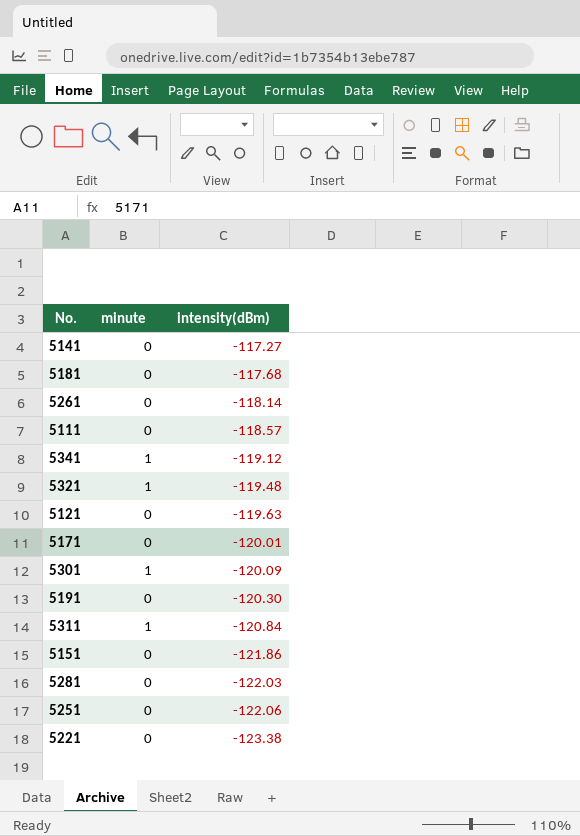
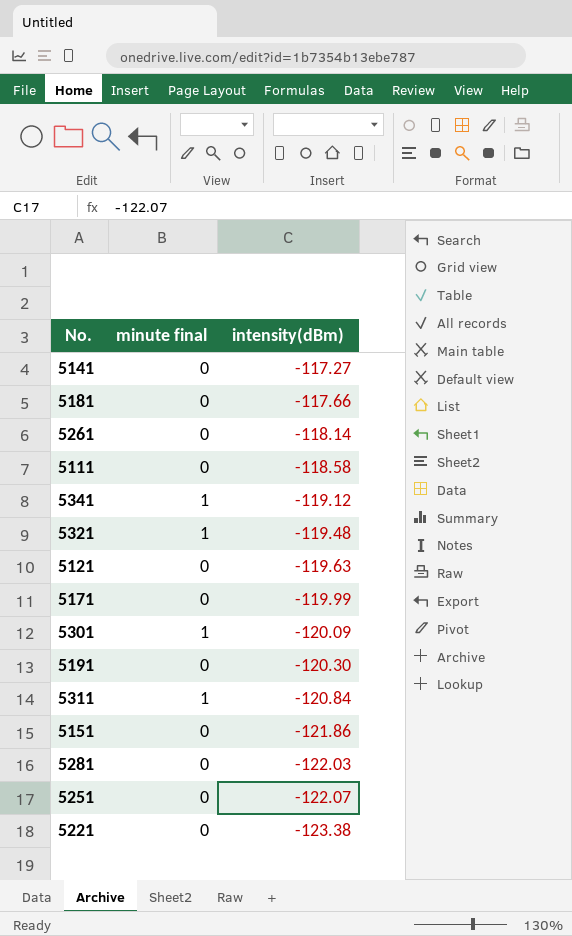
column name: minute -> minute final
5181 | intensity(dBm): -117.68 -> -117.66
5111 | intensity(dBm): -118.57 -> -118.58
5171 | intensity(dBm): -120.01 -> -119.99
5251 | intensity(dBm): -122.06 -> -122.07

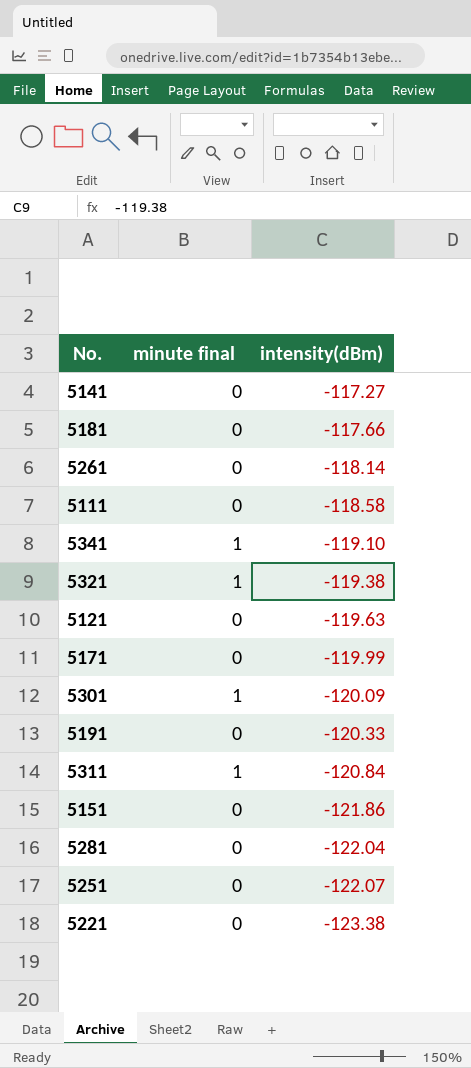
5341 | intensity(dBm): -119.12 -> -119.10
5321 | intensity(dBm): -119.48 -> -119.38
5191 | intensity(dBm): -120.30 -> -120.33
5281 | intensity(dBm): -122.03 -> -122.04

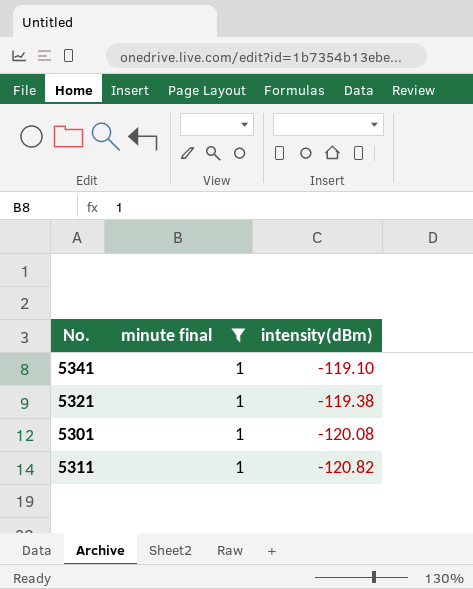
filter: none -> minute final = 1
5301 | intensity(dBm): -120.09 -> -120.08
5311 | intensity(dBm): -120.84 -> -120.82

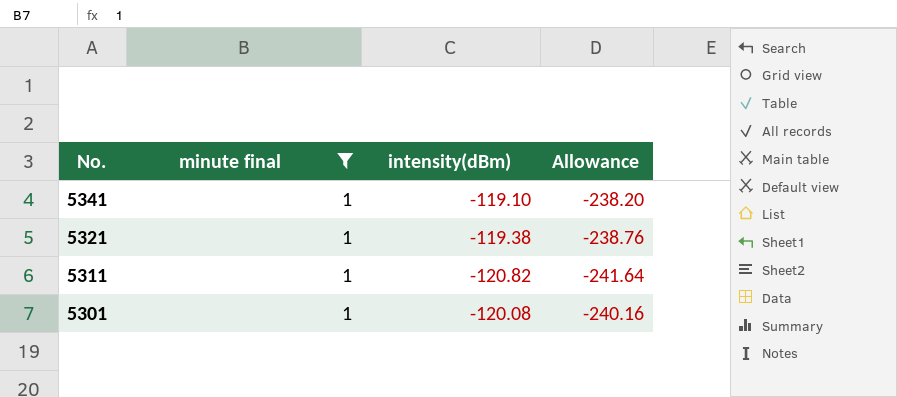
row order: intensity(dBm) descending -> No. descending
column Allowance | formula: none -> [intensity(dBm)] * 2

